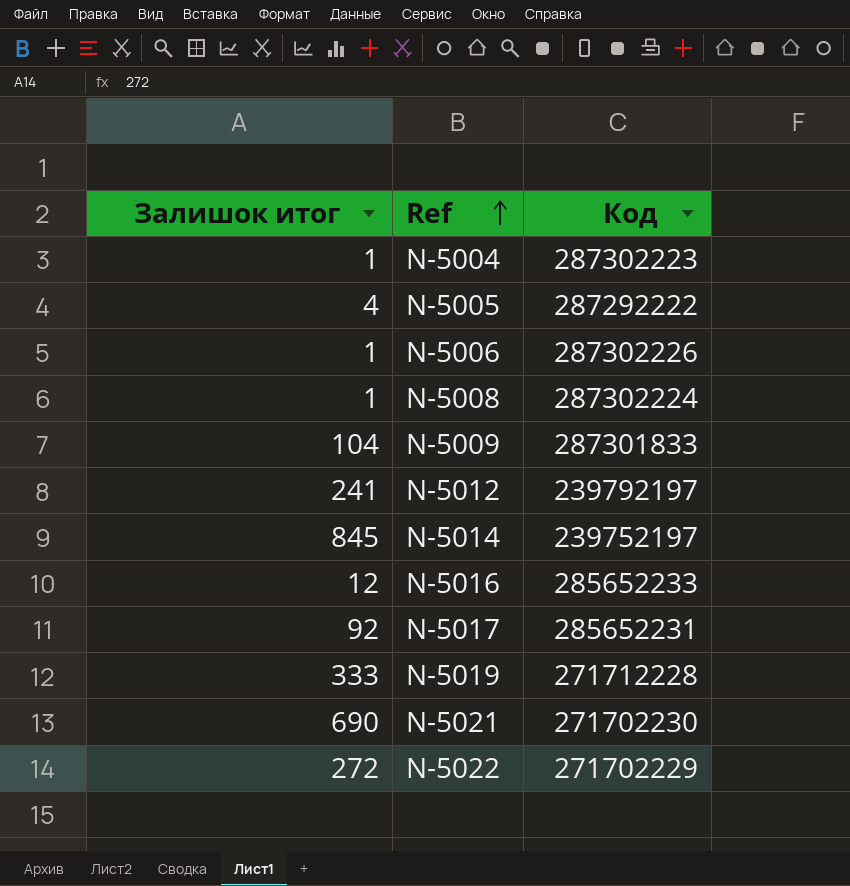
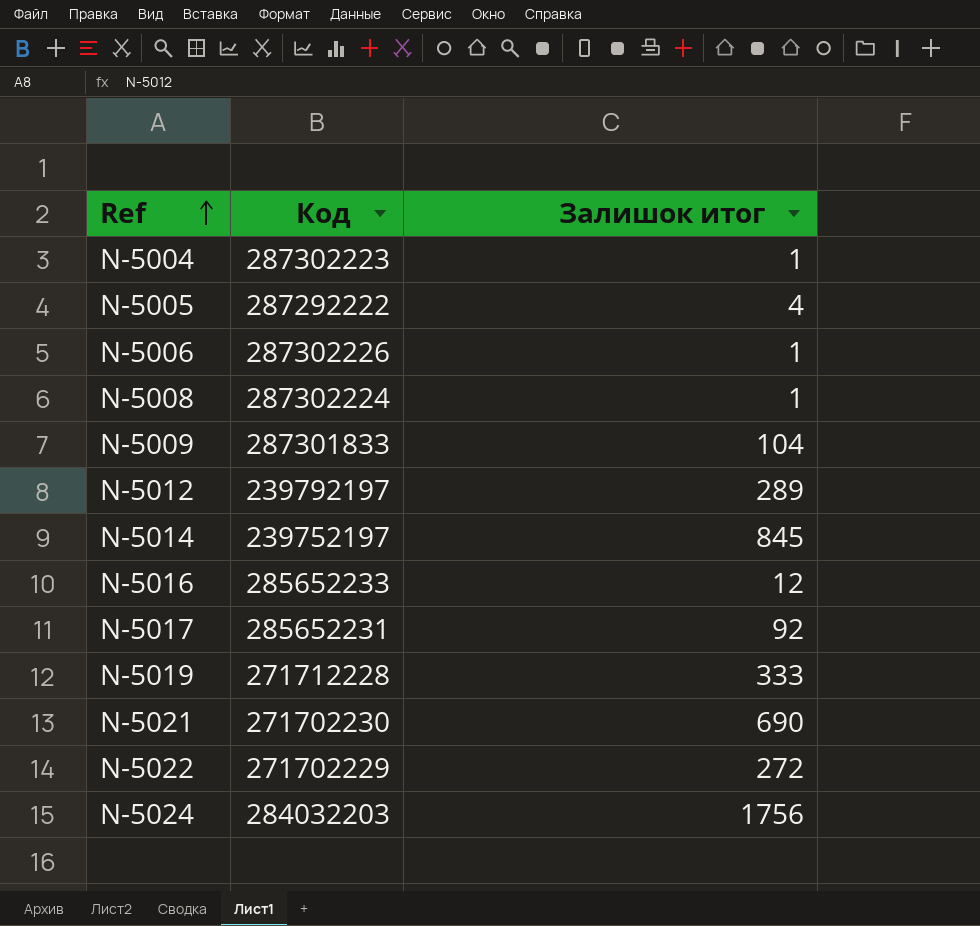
column Залишок итог | position: 1 -> 3
N-5012 | Залишок итог: 241 -> 289
row N-5024: none -> 284032203 | 1756

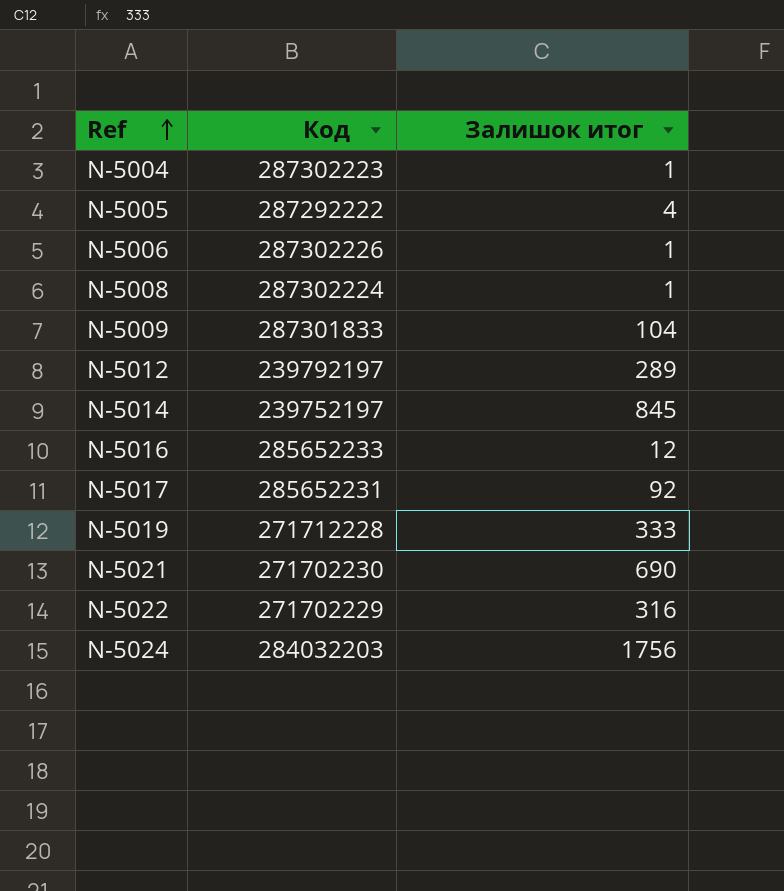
N-5022 | Залишок итог: 272 -> 316

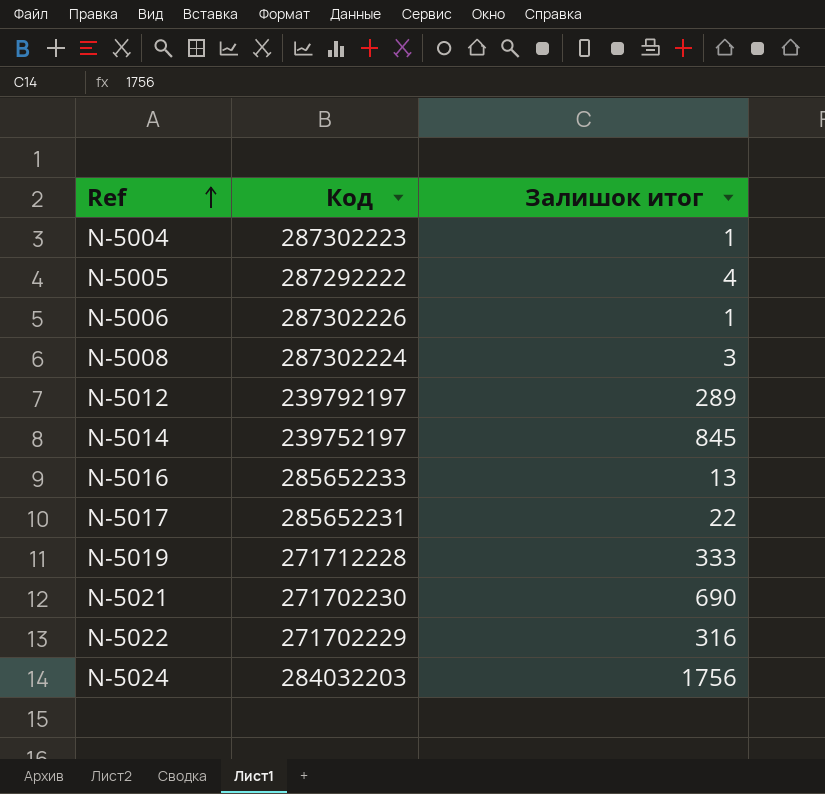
row N-5009: 287301833 | 104 -> none
N-5008 | Залишок итог: 1 -> 3
N-5016 | Залишок итог: 12 -> 13
N-5017 | Залишок итог: 92 -> 22

